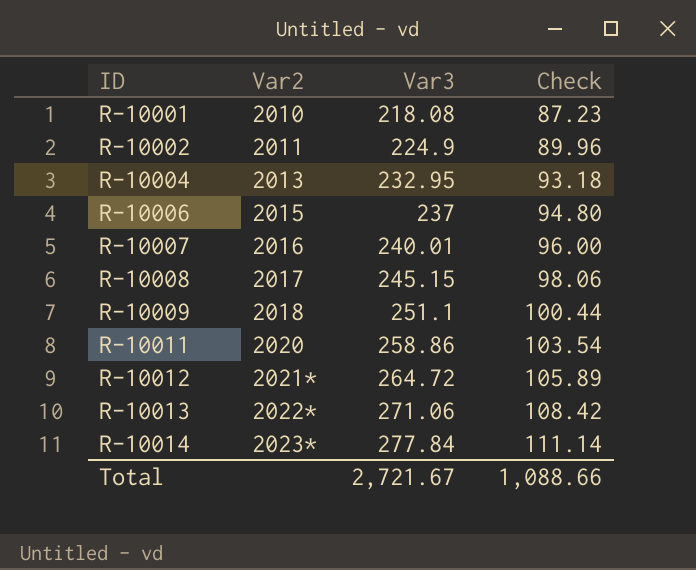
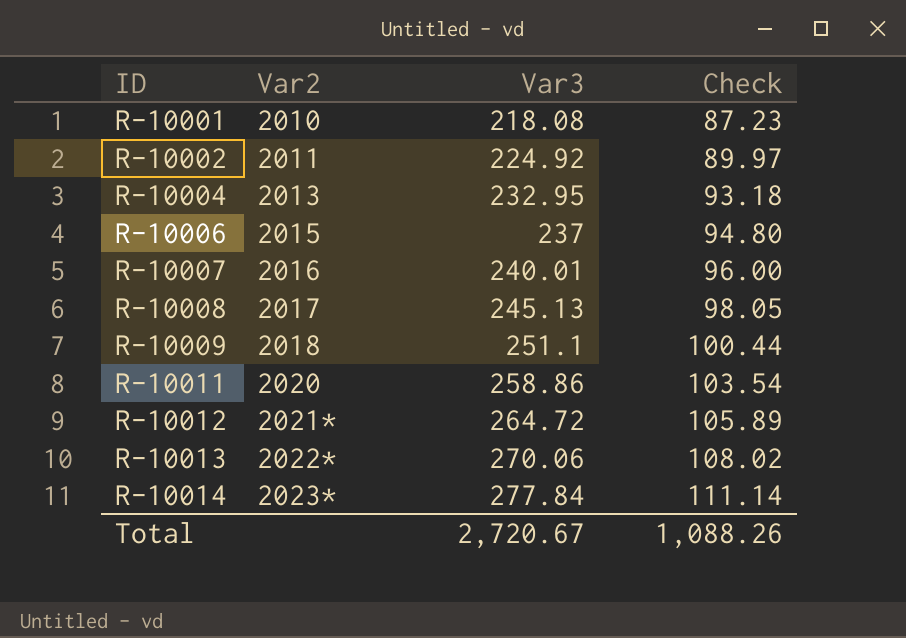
R-10002 | Var3: 224.9 -> 224.92
R-10002 | Check: 89.96 -> 89.97
R-10008 | Var3: 245.15 -> 245.13
R-10008 | Check: 98.06 -> 98.05
R-10013 | Var3: 271.06 -> 270.06
R-10013 | Check: 108.42 -> 108.02
Total | Var3: 2,721.67 -> 2,720.67
Total | Check: 1,088.66 -> 1,088.26

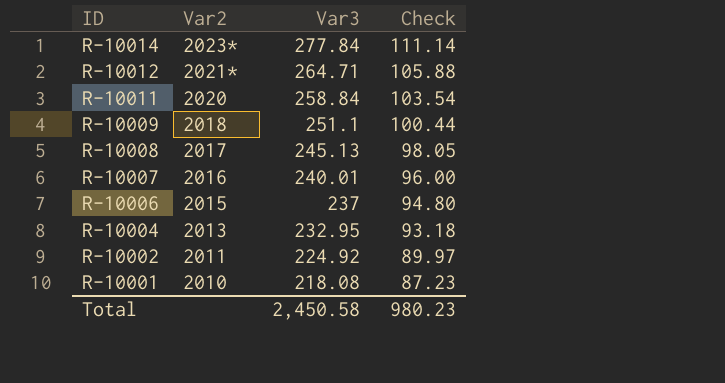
row order: ID ascending -> ID descending
row R-10013: 2022* | 270.06 | 108.02 -> none
R-10012 | Var3: 264.72 -> 264.71
R-10012 | Check: 105.89 -> 105.88
R-10011 | Var3: 258.86 -> 258.84
Total | Var3: 2,720.67 -> 2,450.58
Total | Check: 1,088.26 -> 980.23

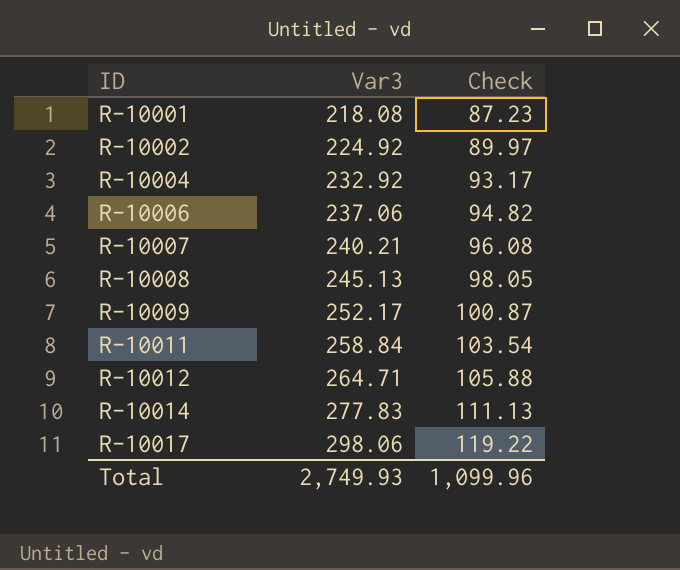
row order: ID descending -> ID ascending
column Var2 | position: 2 -> none
R-10004 | Var3: 232.95 -> 232.92
R-10004 | Check: 93.18 -> 93.17
R-10006 | Var3: 237 -> 237.06
R-10006 | Check: 94.80 -> 94.82
R-10007 | Var3: 240.01 -> 240.21
R-10007 | Check: 96.00 -> 96.08
R-10009 | Var3: 251.1 -> 252.17
R-10009 | Check: 100.44 -> 100.87
R-10014 | Var3: 277.84 -> 277.83
R-10014 | Check: 111.14 -> 111.13
row R-10017: none -> 298.06 | 119.22
Total | Var3: 2,450.58 -> 2,749.93
Total | Check: 980.23 -> 1,099.96

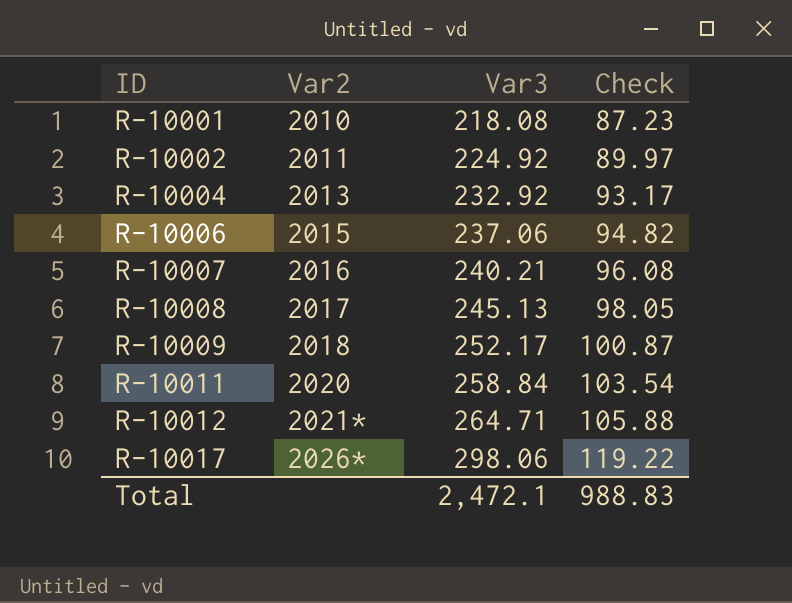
column Var2 | position: none -> 2
row R-10014: 277.83 | 111.13 -> none
Total | Var3: 2,749.93 -> 2,472.1
Total | Check: 1,099.96 -> 988.83

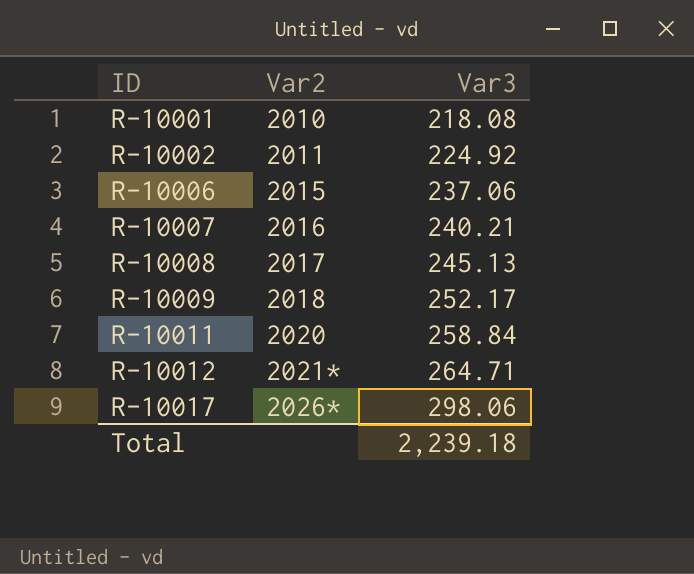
column Check | formula: [Var3] * 0.4 -> none
row R-10004: 2013 | 232.92 | 93.17 -> none
Total | Var3: 2,472.1 -> 2,239.18

